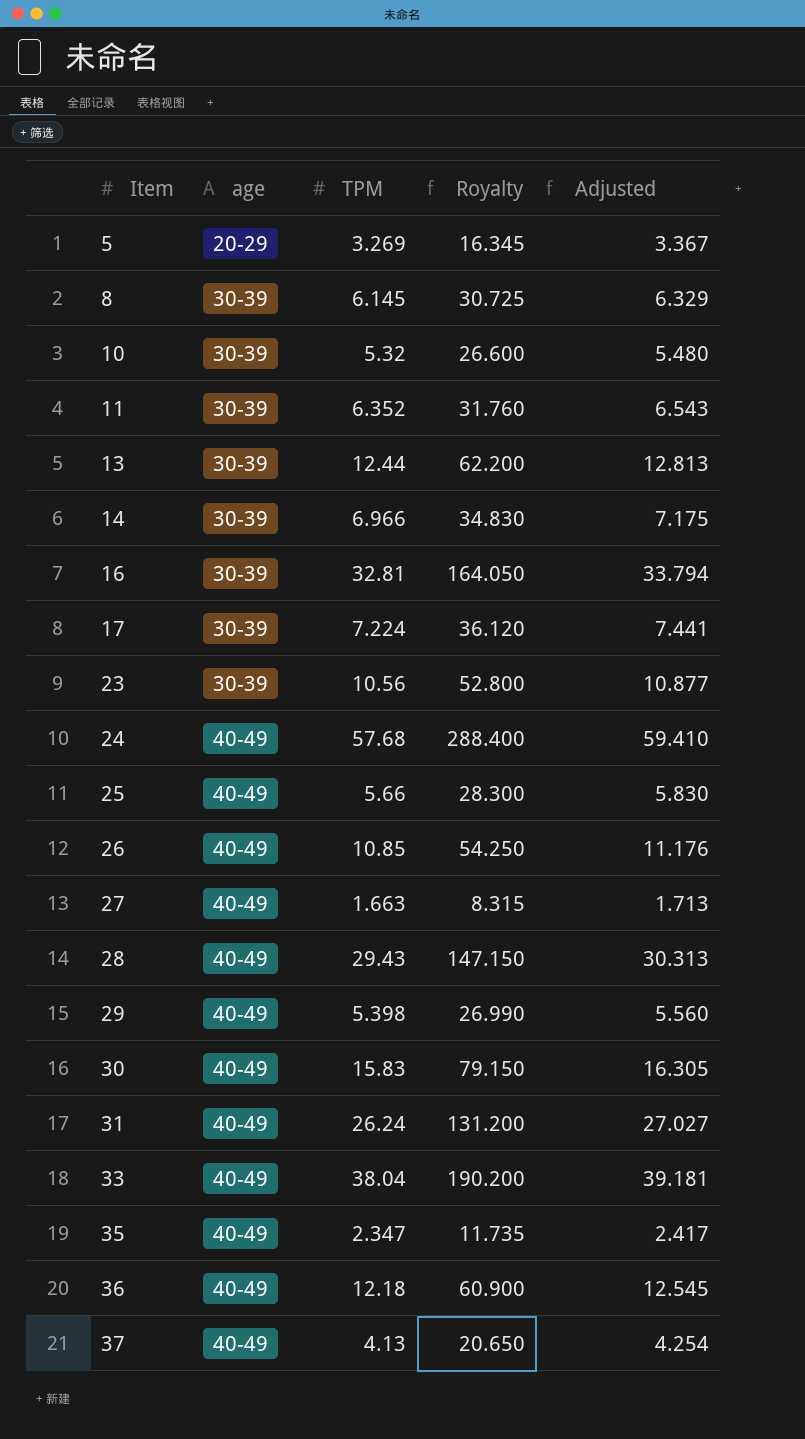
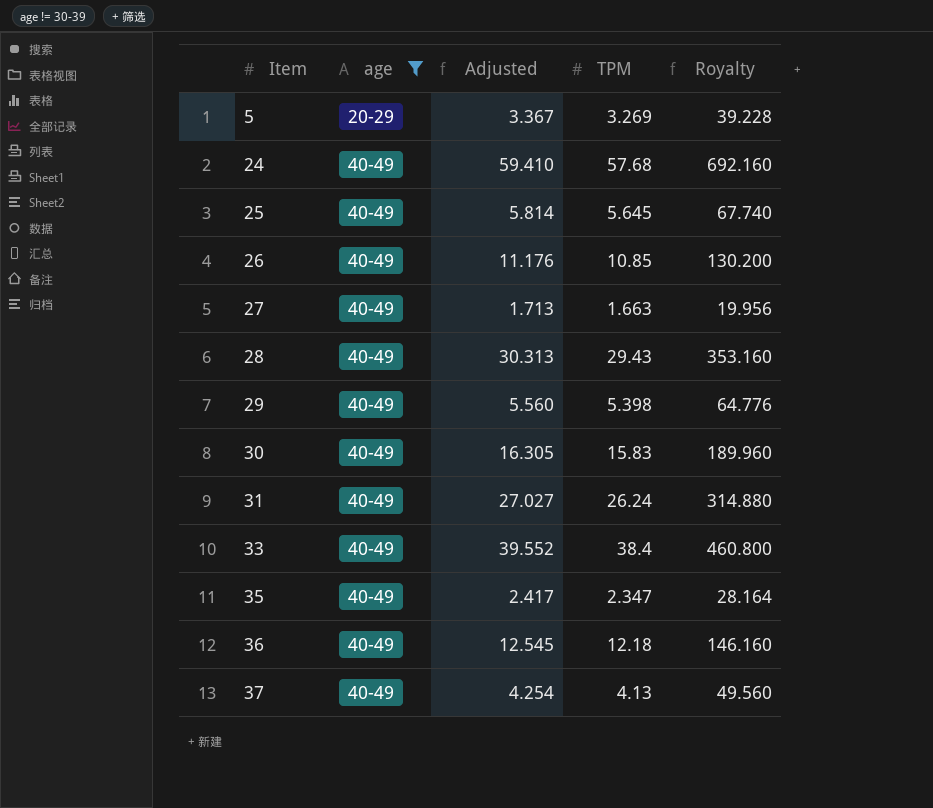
filter: none -> age != 30-39
column Adjusted | position: 5 -> 3
column Royalty | formula: [TPM] * 5 -> [TPM] * 12
25 | Adjusted: 5.830 -> 5.814
25 | TPM: 5.66 -> 5.645
33 | Adjusted: 39.181 -> 39.552
33 | TPM: 38.04 -> 38.4

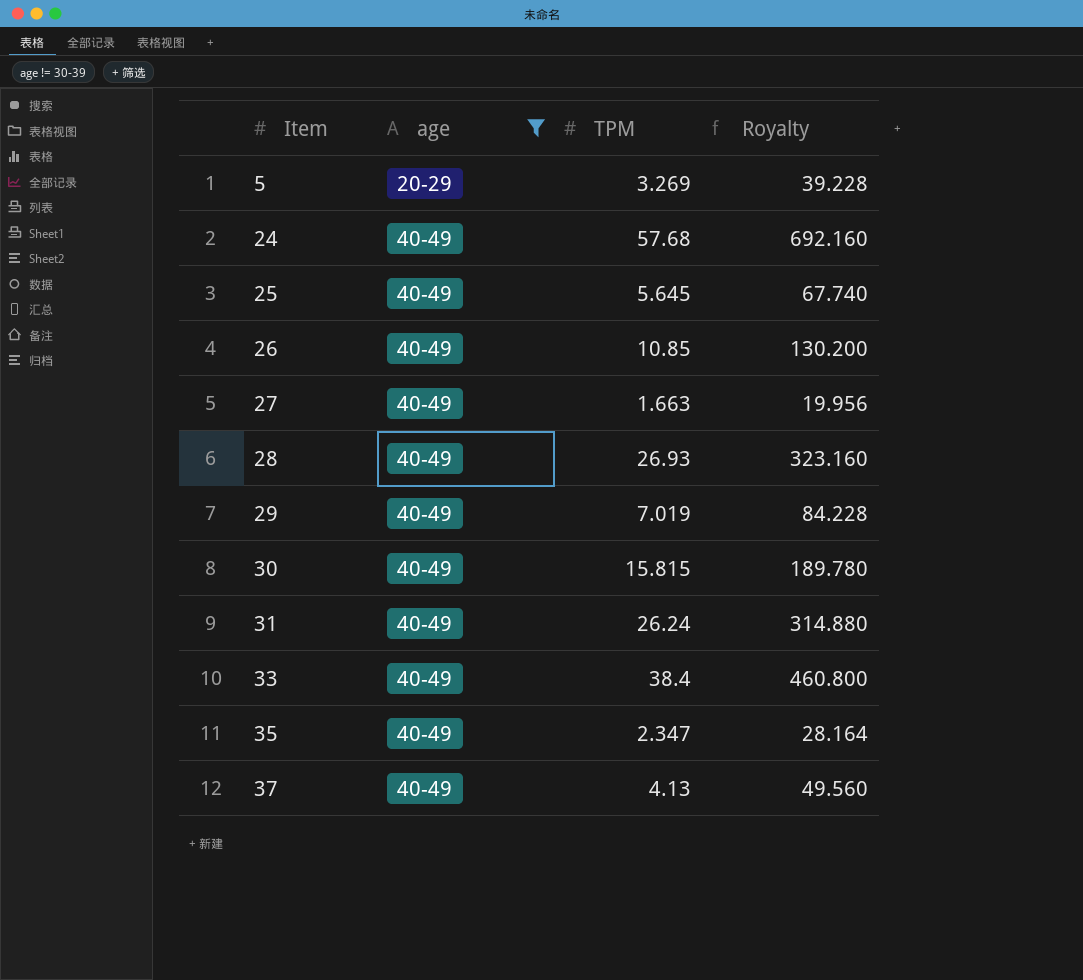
column Adjusted | formula: [TPM] * 1.03 -> none
row 36: 40-49 | 12.545 | 12.18 | 146.160 -> none
28 | TPM: 29.43 -> 26.93
28 | Royalty: 353.160 -> 323.160
29 | TPM: 5.398 -> 7.019
29 | Royalty: 64.776 -> 84.228
30 | TPM: 15.83 -> 15.815
30 | Royalty: 189.960 -> 189.780

